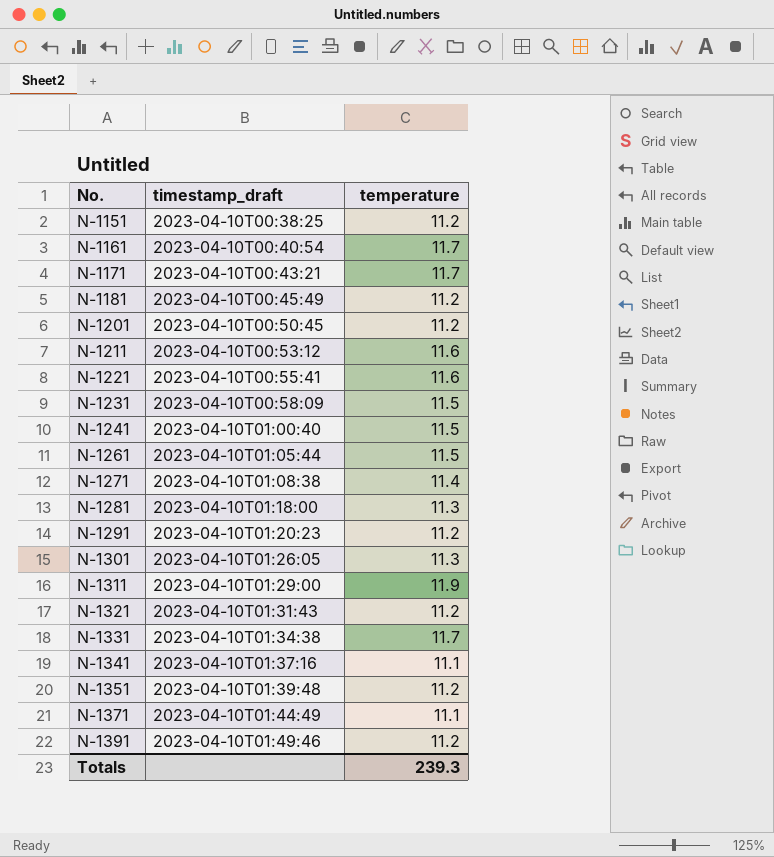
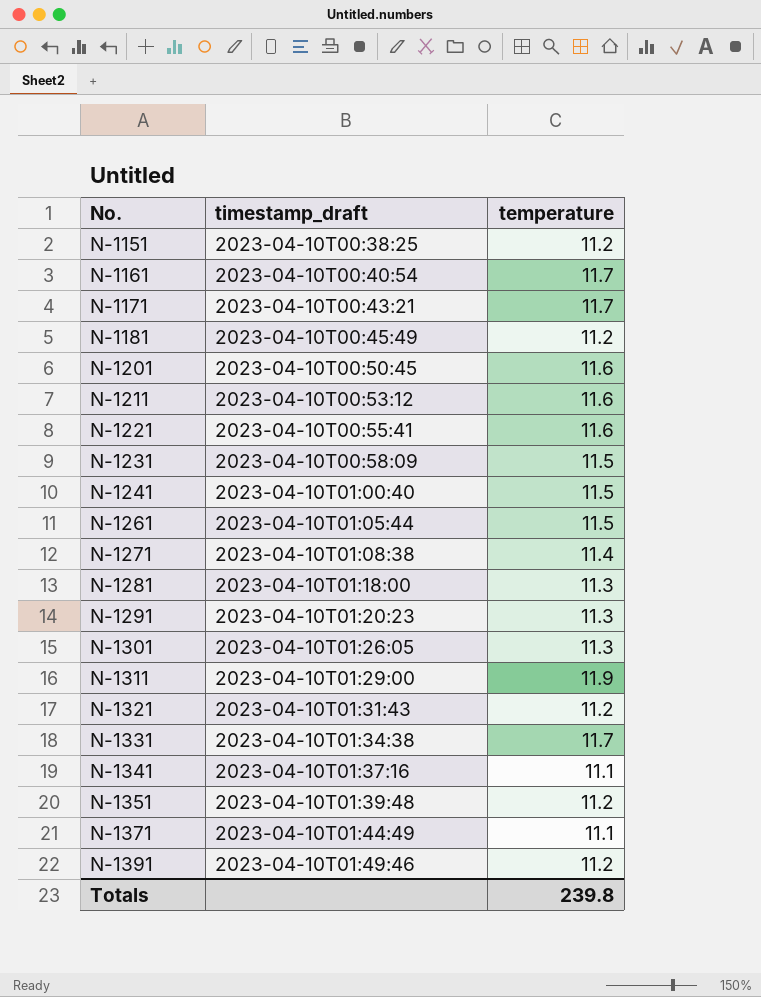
N-1201 | temperature: 11.2 -> 11.6
N-1291 | temperature: 11.2 -> 11.3
Totals | temperature: 239.3 -> 239.8

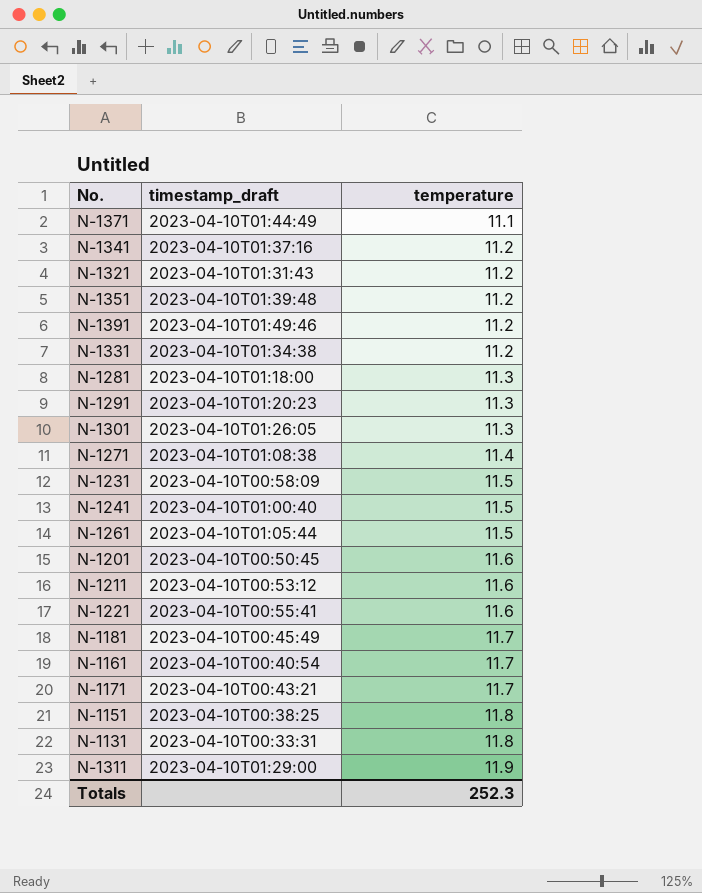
row order: No. ascending -> temperature ascending
N-1341 | temperature: 11.1 -> 11.2
N-1331 | temperature: 11.7 -> 11.2
N-1181 | temperature: 11.2 -> 11.7
N-1151 | temperature: 11.2 -> 11.8
row N-1131: none -> 2023-04-10T00:33:31 | 11.8
Totals | temperature: 239.8 -> 252.3

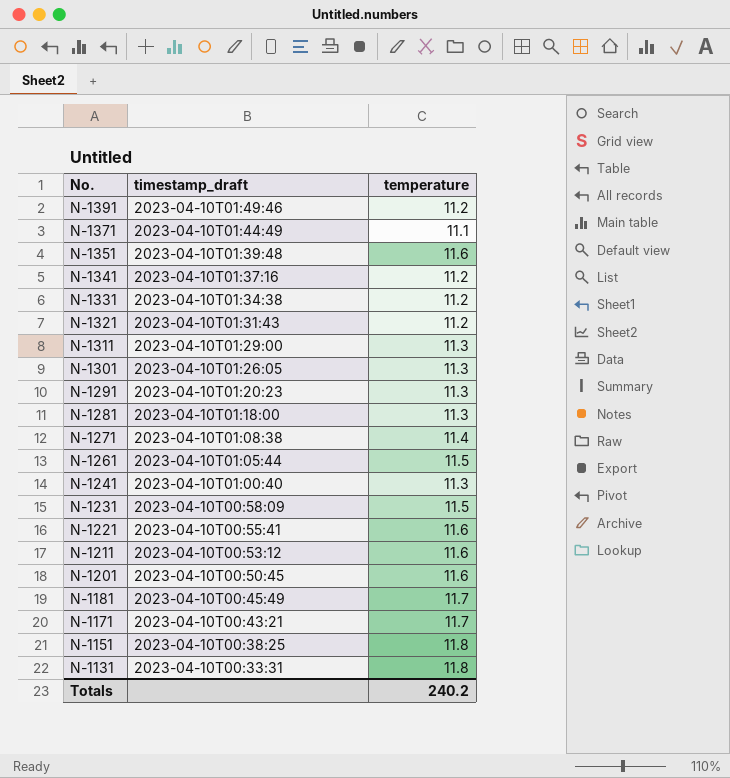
row order: temperature ascending -> No. descending
row N-1161: 2023-04-10T00:40:54 | 11.7 -> none
N-1351 | temperature: 11.2 -> 11.6
N-1311 | temperature: 11.9 -> 11.3
N-1241 | temperature: 11.5 -> 11.3
Totals | temperature: 252.3 -> 240.2

